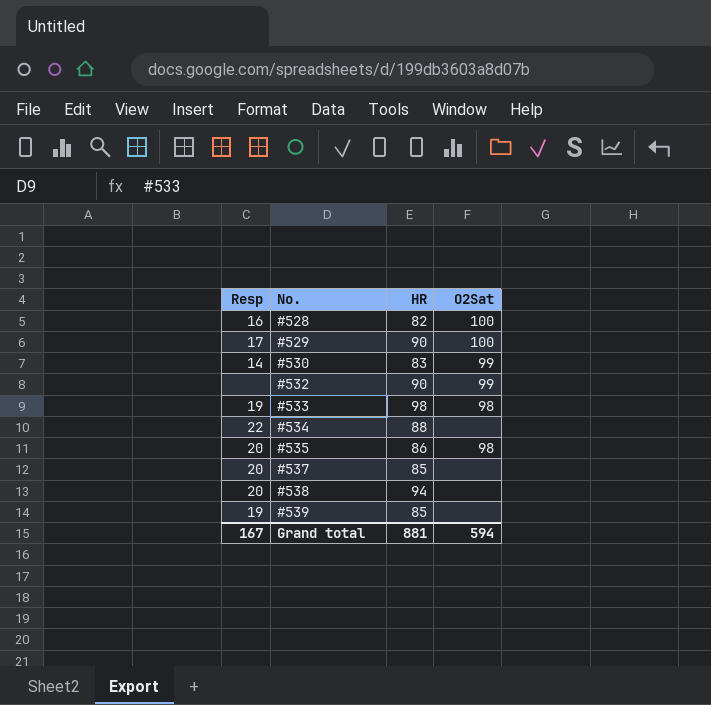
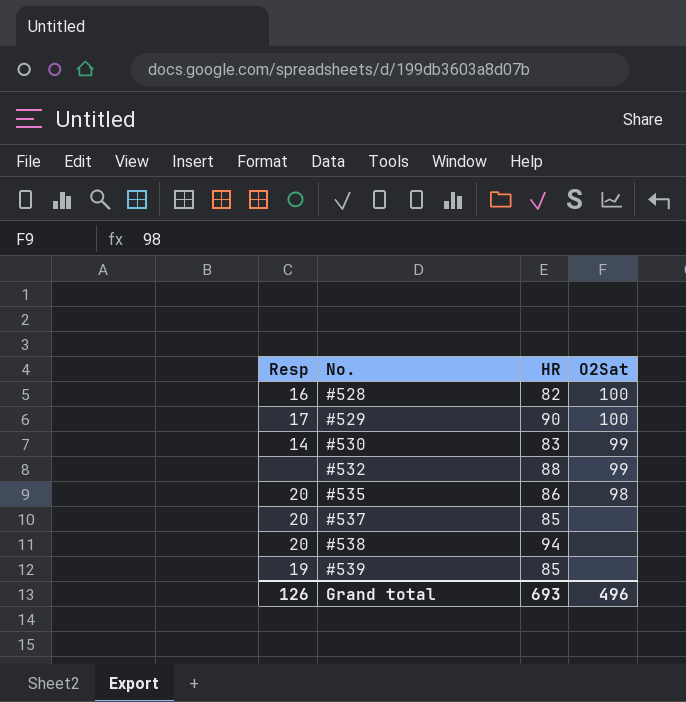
row #533: 19 | 98 | 98 -> none
row #534: 22 | 88 | none -> none
#532 | HR: 90 -> 88
Grand total | Resp: 167 -> 126
Grand total | HR: 881 -> 693
Grand total | O2Sat: 594 -> 496

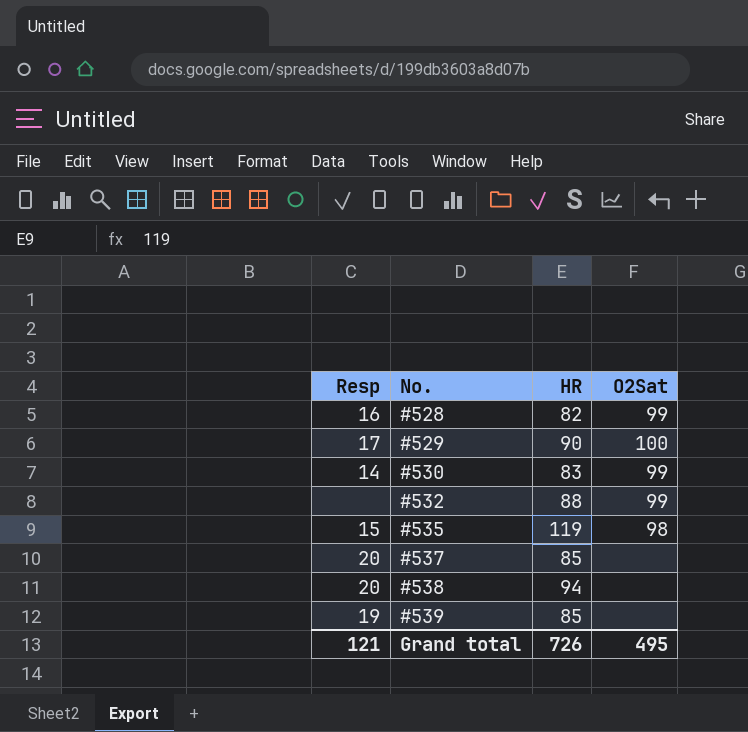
#528 | O2Sat: 100 -> 99
#535 | Resp: 20 -> 15
#535 | HR: 86 -> 119
Grand total | Resp: 126 -> 121
Grand total | HR: 693 -> 726
Grand total | O2Sat: 496 -> 495

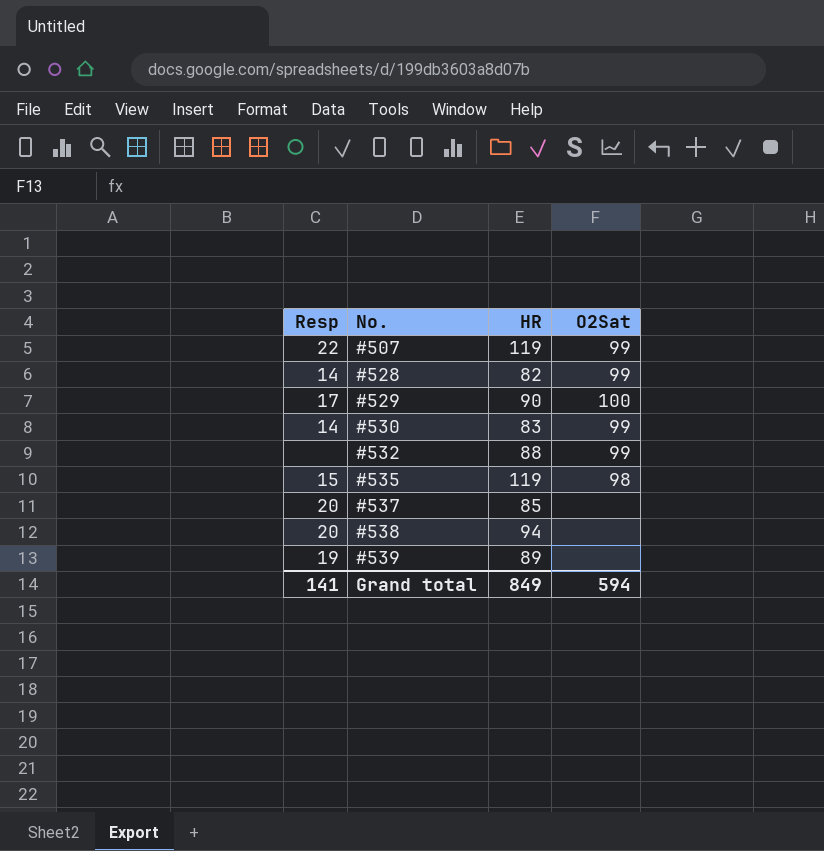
row #507: none -> 22 | 119 | 99
#528 | Resp: 16 -> 14
#539 | HR: 85 -> 89
Grand total | Resp: 121 -> 141
Grand total | HR: 726 -> 849
Grand total | O2Sat: 495 -> 594

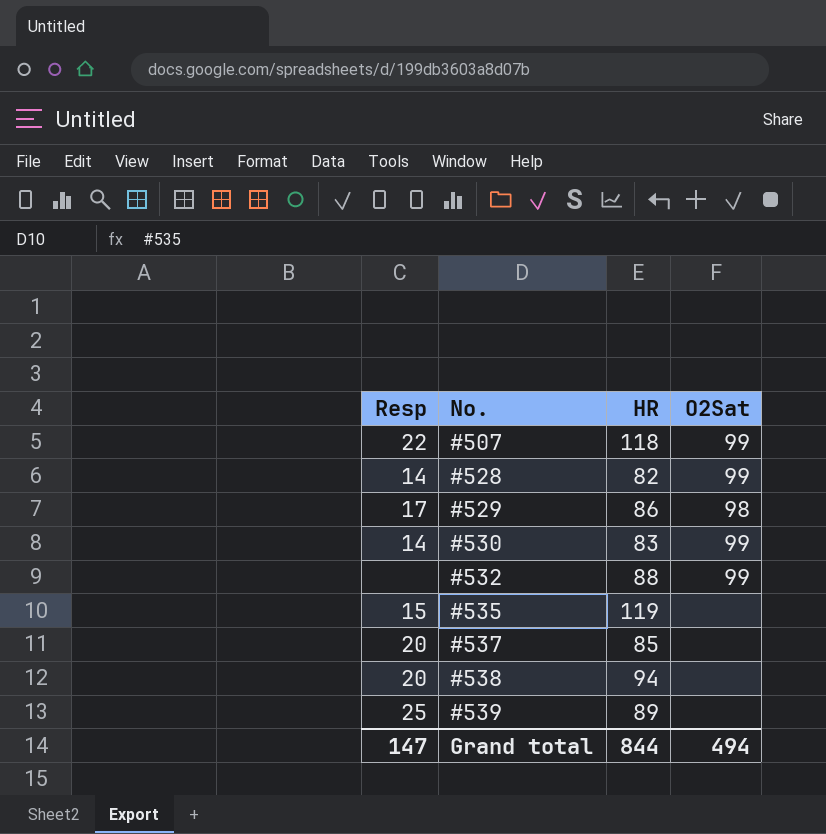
#507 | HR: 119 -> 118
#529 | HR: 90 -> 86
#529 | O2Sat: 100 -> 98
#535 | O2Sat: 98 -> none
#539 | Resp: 19 -> 25
Grand total | Resp: 141 -> 147
Grand total | HR: 849 -> 844
Grand total | O2Sat: 594 -> 494

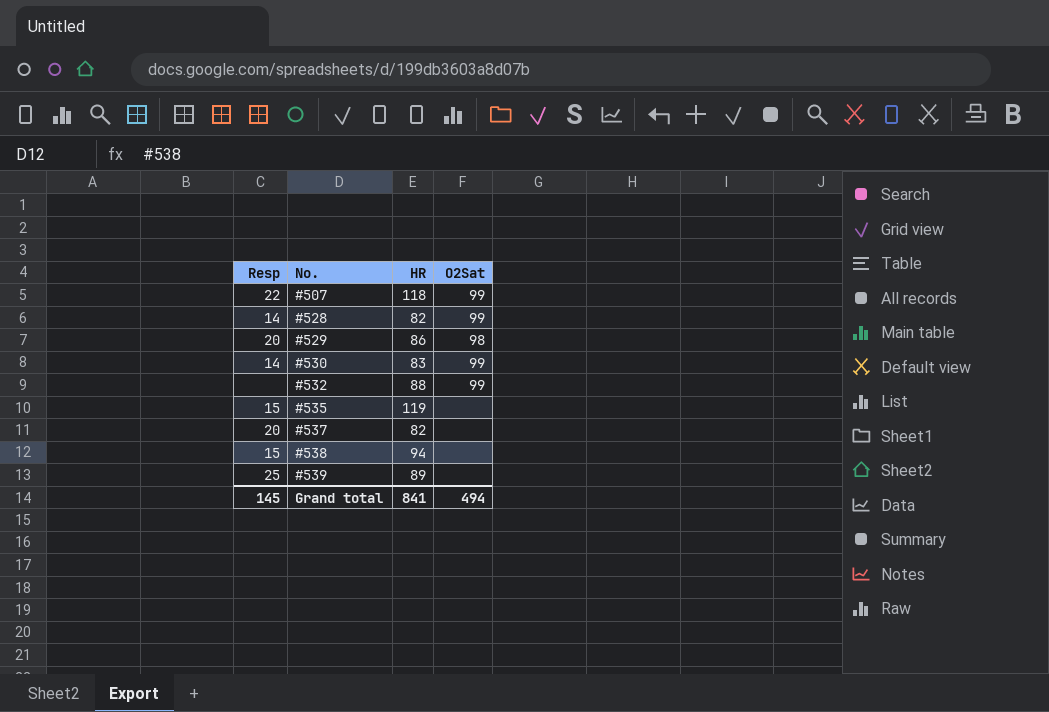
#529 | Resp: 17 -> 20
#537 | HR: 85 -> 82
#538 | Resp: 20 -> 15
Grand total | Resp: 147 -> 145
Grand total | HR: 844 -> 841

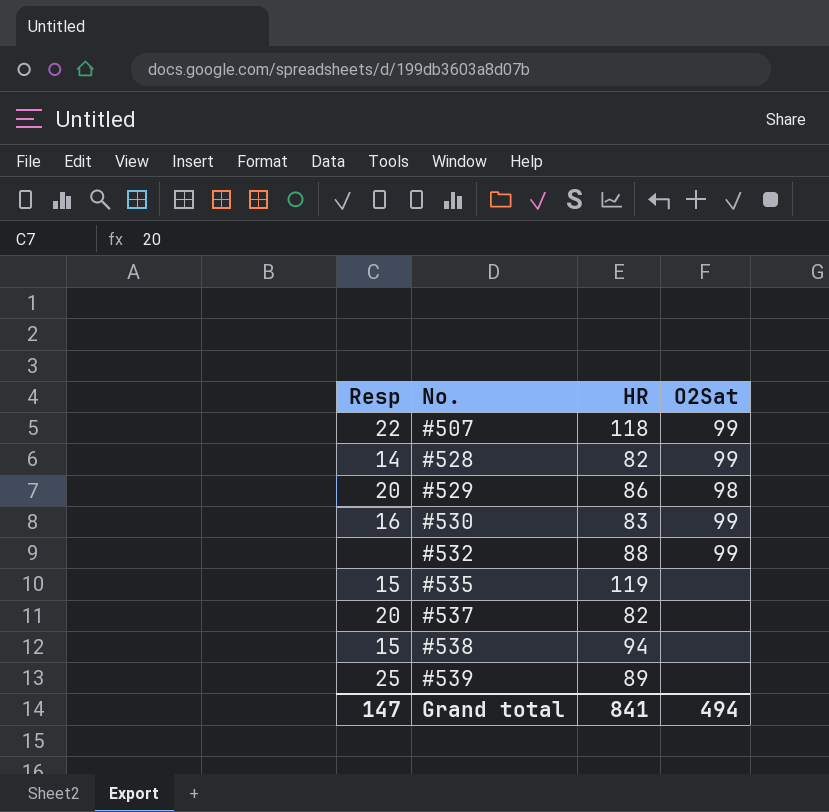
#530 | Resp: 14 -> 16
Grand total | Resp: 145 -> 147

